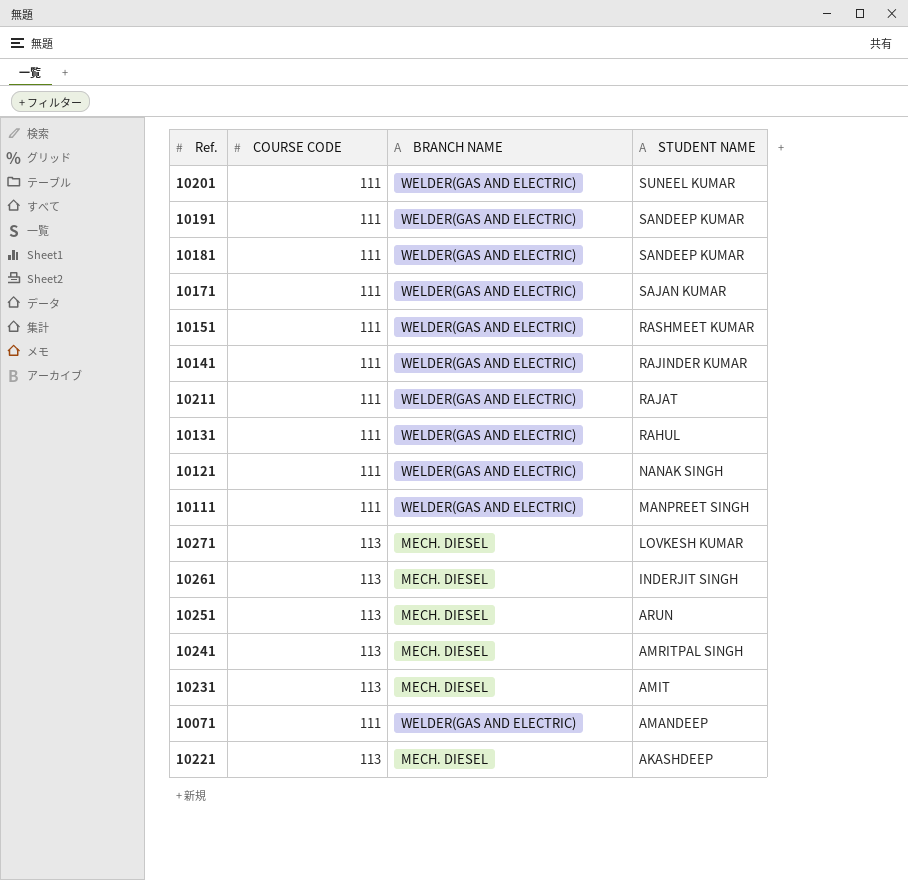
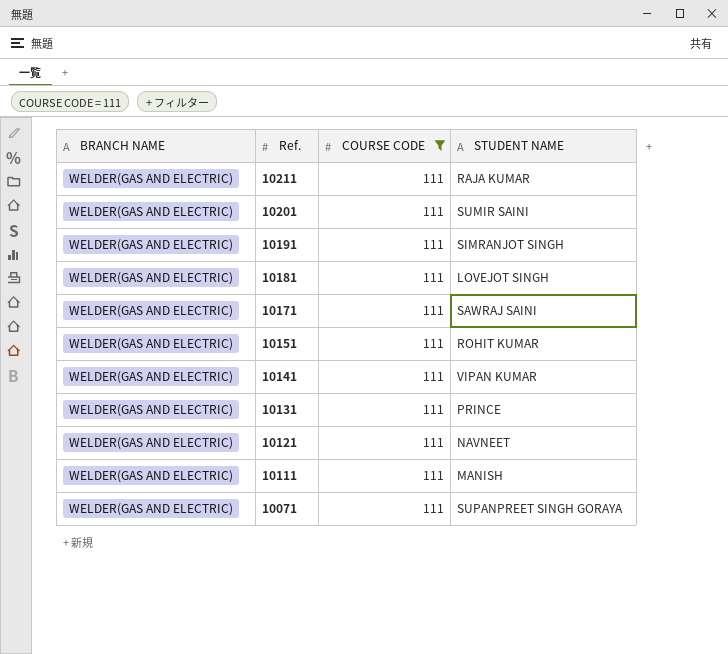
filter: none -> COURSE CODE = 111
row order: STUDENT NAME descending -> Ref. descending
column BRANCH NAME | position: 3 -> 1
10211 | STUDENT NAME: RAJAT -> RAJA KUMAR
10201 | STUDENT NAME: SUNEEL KUMAR -> SUMIR SAINI
10191 | STUDENT NAME: SANDEEP KUMAR -> SIMRANJOT SINGH
10181 | STUDENT NAME: SANDEEP KUMAR -> LOVEJOT SINGH
10171 | STUDENT NAME: SAJAN KUMAR -> SAWRAJ SAINI
10151 | STUDENT NAME: RASHMEET KUMAR -> ROHIT KUMAR
10141 | STUDENT NAME: RAJINDER KUMAR -> VIPAN KUMAR
10131 | STUDENT NAME: RAHUL -> PRINCE
10121 | STUDENT NAME: NANAK SINGH -> NAVNEET
10111 | STUDENT NAME: MANPREET SINGH -> MANISH
10071 | STUDENT NAME: AMANDEEP -> SUPANPREET SINGH GORAYA

